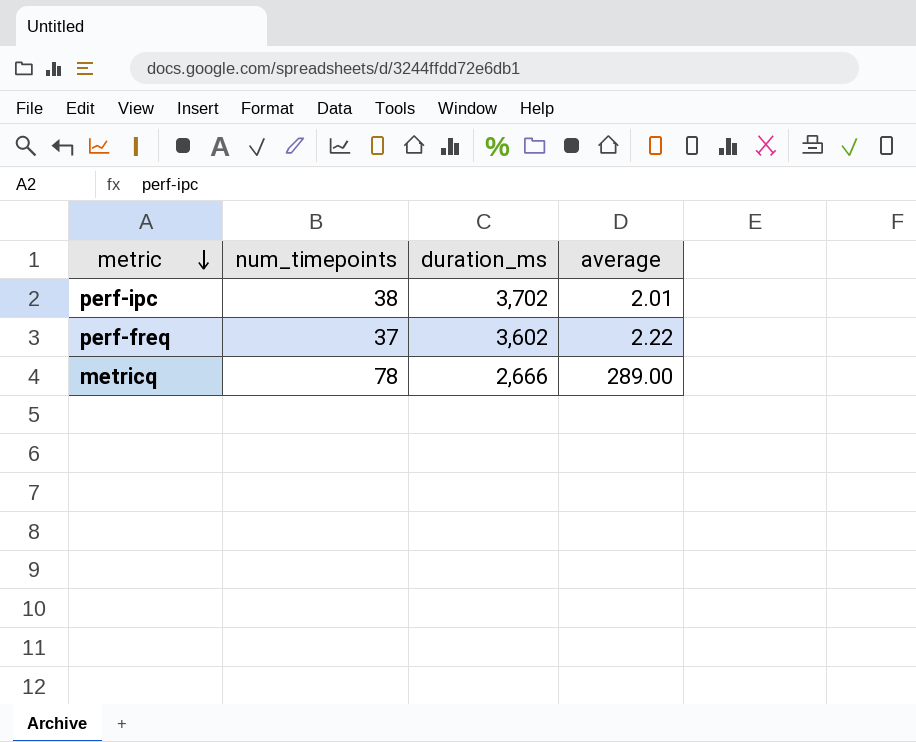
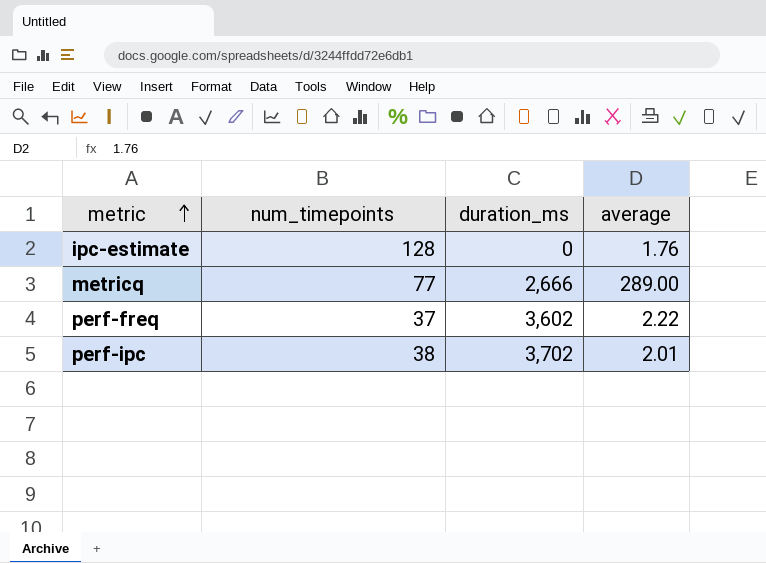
row order: metric descending -> metric ascending
row ipc-estimate: none -> 128 | 0 | 1.76
metricq | num_timepoints: 78 -> 77

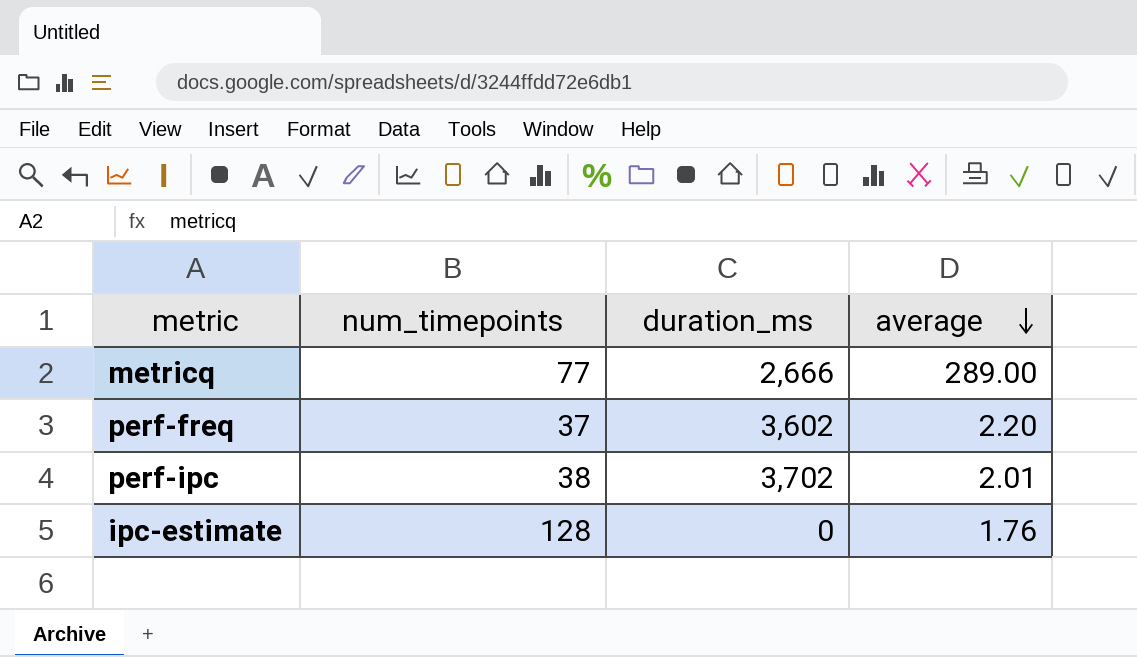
row order: metric ascending -> average descending
perf-freq | average: 2.22 -> 2.20

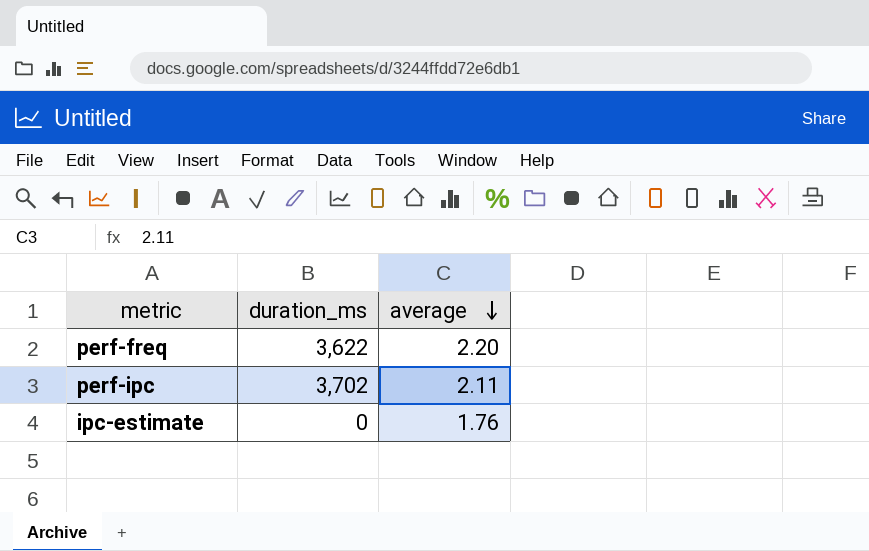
column num_timepoints | position: 2 -> none
row metricq: 77 | 2,666 | 289.00 -> none
perf-freq | duration_ms: 3,602 -> 3,622
perf-ipc | average: 2.01 -> 2.11

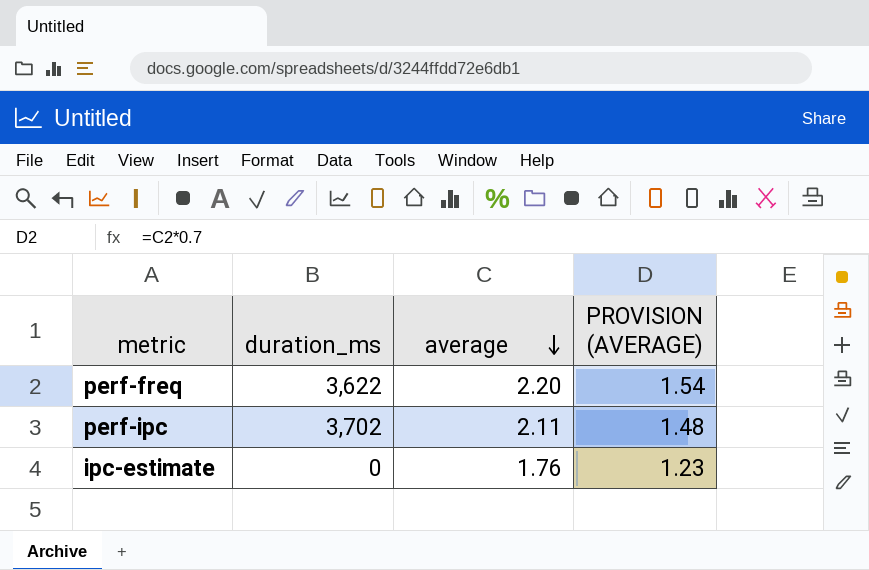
column PROVISION (AVERAGE) | formula: none -> [average] * 0.7

